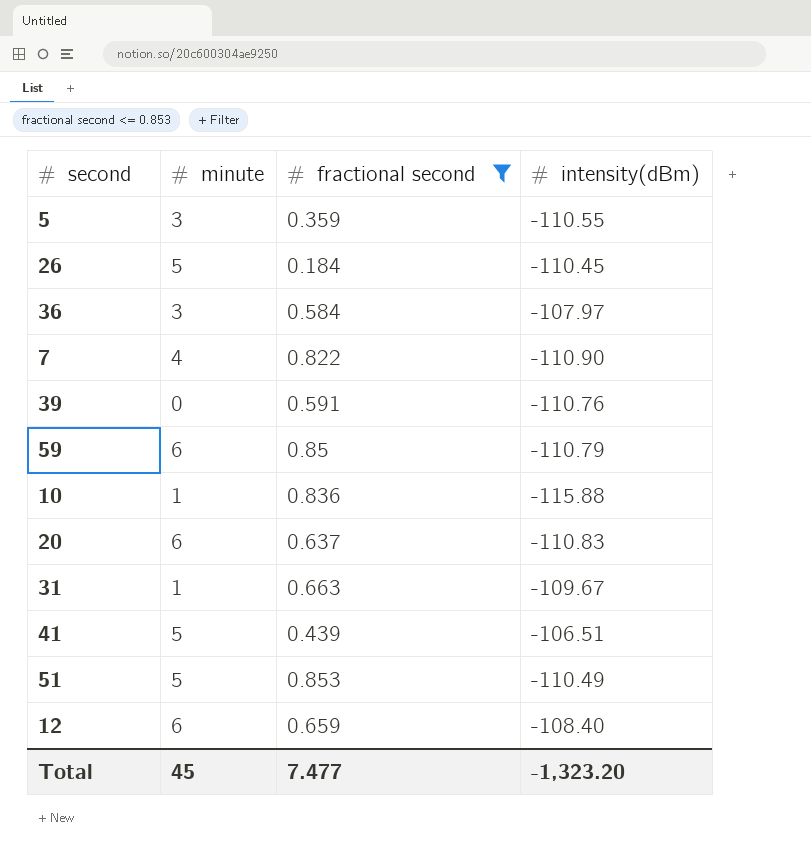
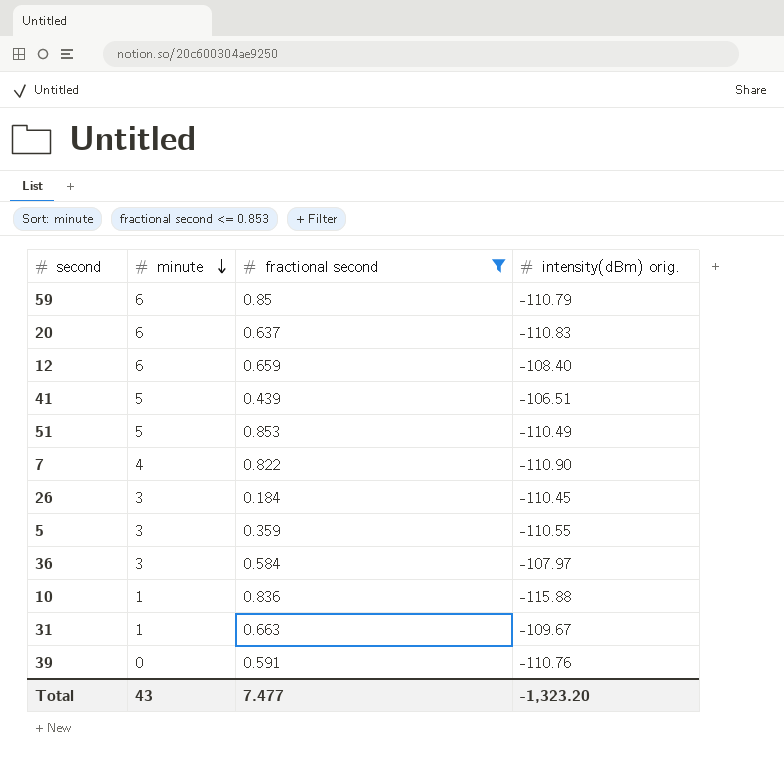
row order: none -> minute descending
column name: intensity(dBm) -> intensity(dBm) orig.
26 | minute: 5 -> 3
Total | minute: 45 -> 43

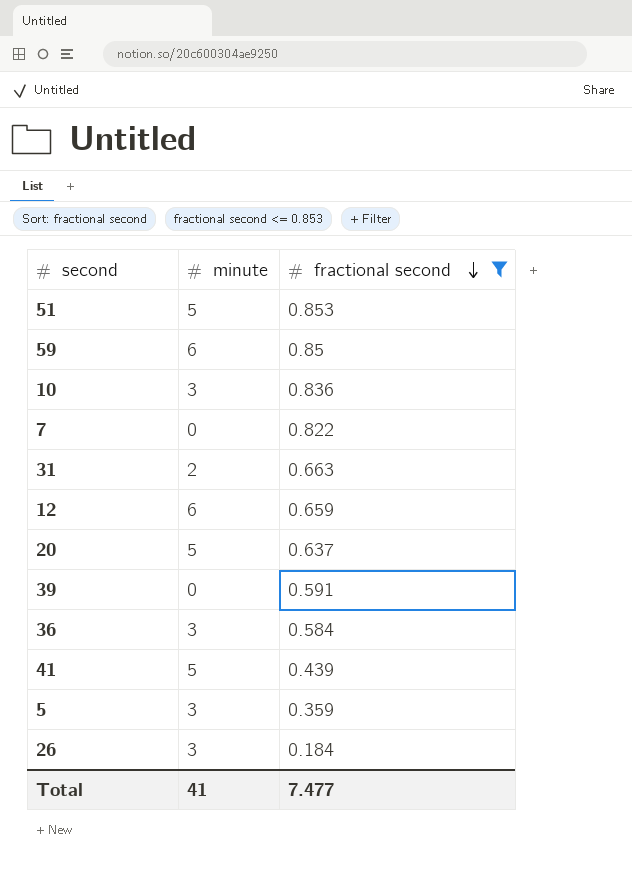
row order: minute descending -> fractional second descending
column intensity(dBm) orig. | position: 4 -> none
10 | minute: 1 -> 3
7 | minute: 4 -> 0
31 | minute: 1 -> 2
20 | minute: 6 -> 5
Total | minute: 43 -> 41

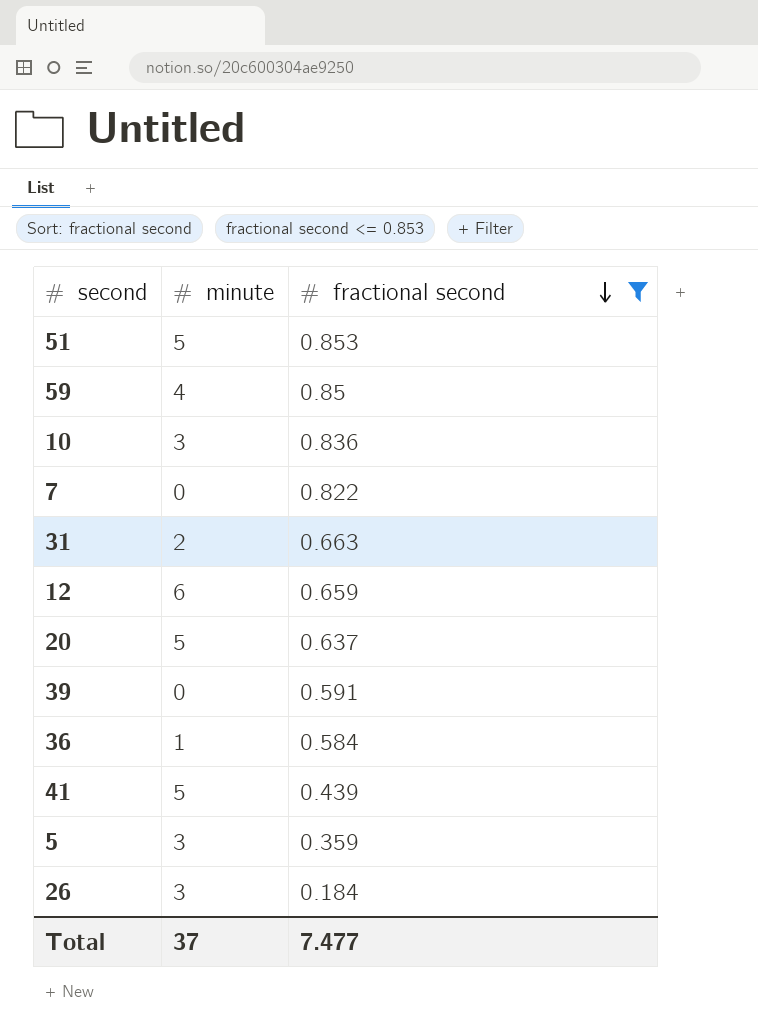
59 | minute: 6 -> 4
36 | minute: 3 -> 1
Total | minute: 41 -> 37

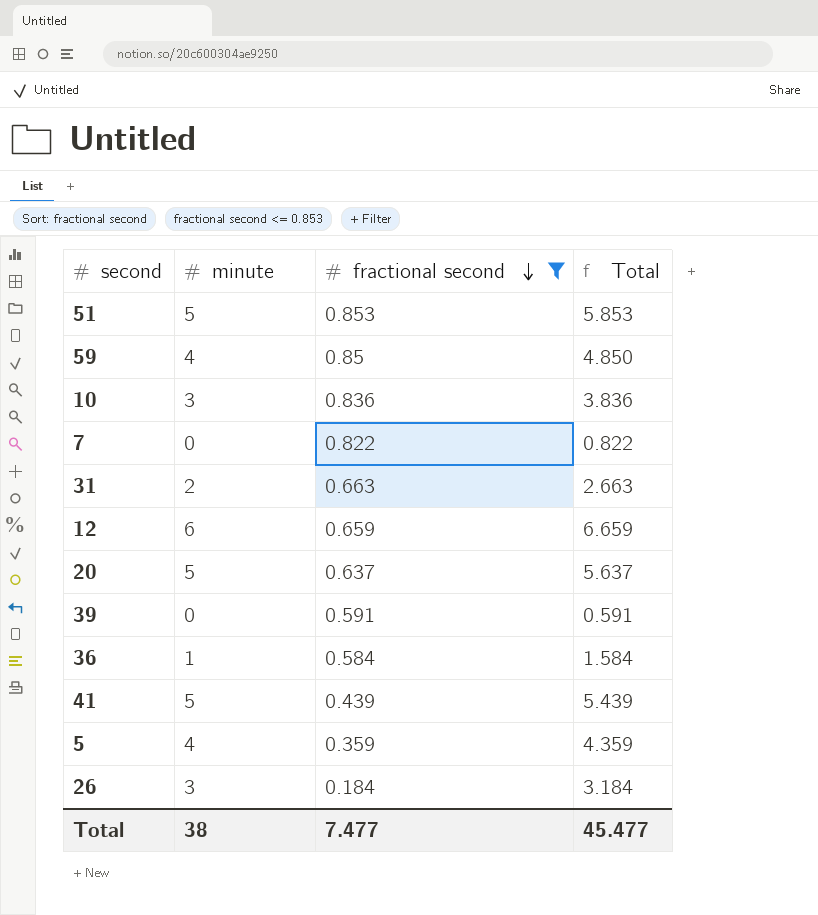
column Total | formula: none -> [minute] + [fractional second]
5 | minute: 3 -> 4
Total | minute: 37 -> 38

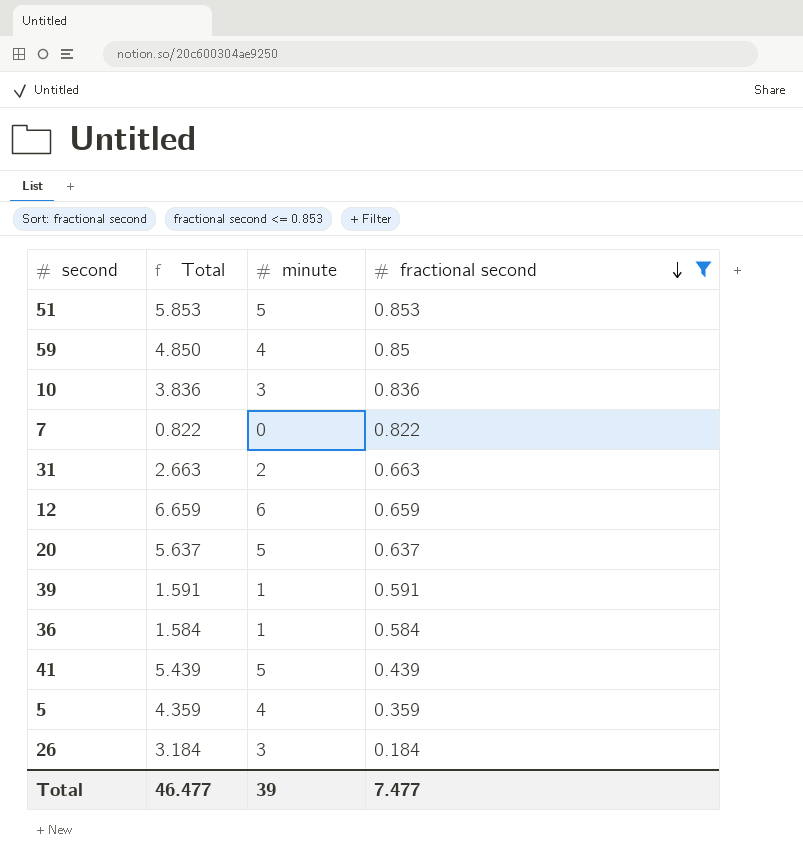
column Total | position: 4 -> 2
39 | Total: 0.591 -> 1.591
39 | minute: 0 -> 1
Total | Total: 45.477 -> 46.477
Total | minute: 38 -> 39

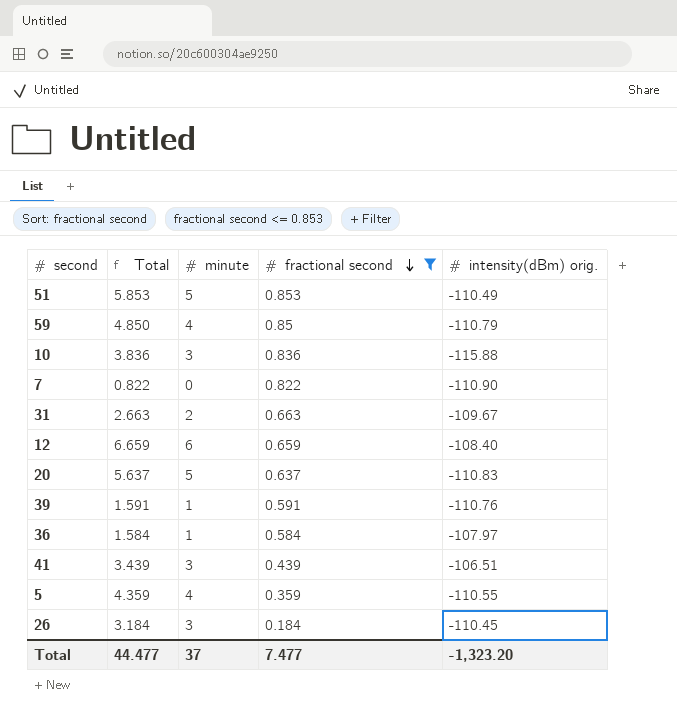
column intensity(dBm) orig. | position: none -> 5
41 | Total: 5.439 -> 3.439
41 | minute: 5 -> 3
Total | Total: 46.477 -> 44.477
Total | minute: 39 -> 37

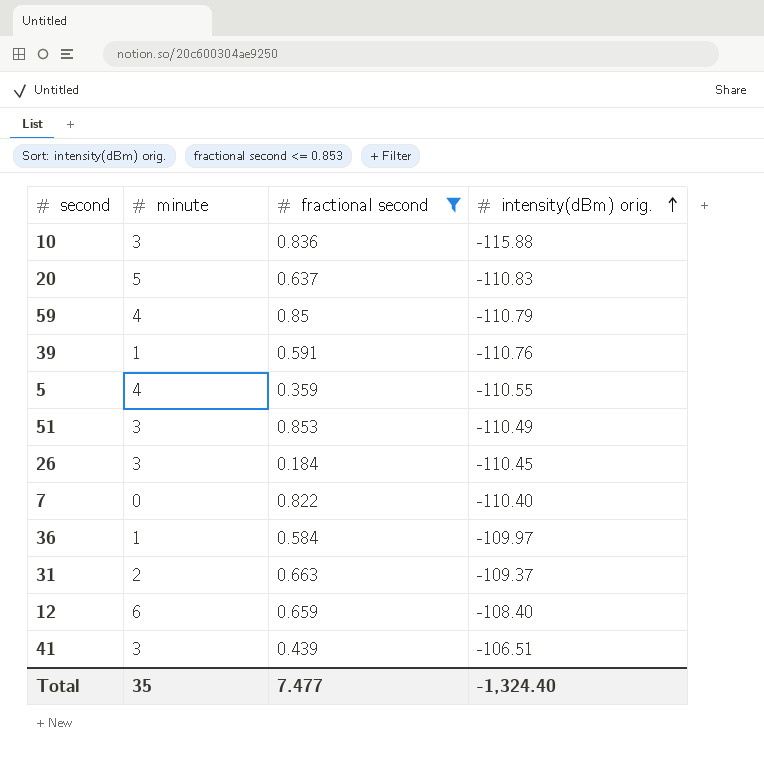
row order: fractional second descending -> intensity(dBm) orig. ascending
column Total | formula: [minute] + [fractional second] -> none
51 | minute: 5 -> 3
7 | intensity(dBm) orig.: -110.90 -> -110.40
36 | intensity(dBm) orig.: -107.97 -> -109.97
31 | intensity(dBm) orig.: -109.67 -> -109.37
Total | minute: 37 -> 35
Total | intensity(dBm) orig.: -1,323.20 -> -1,324.40

